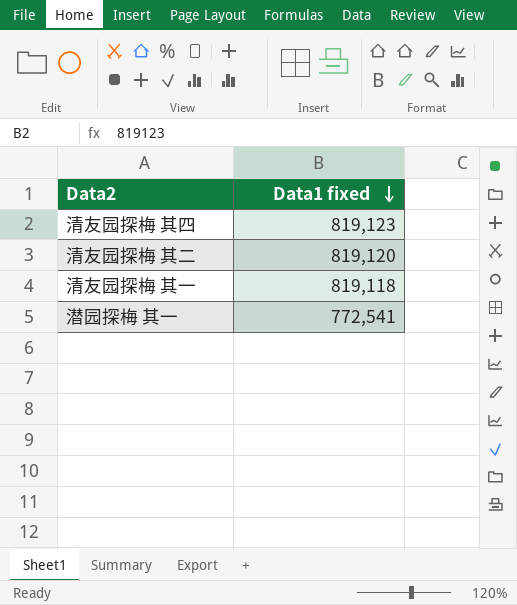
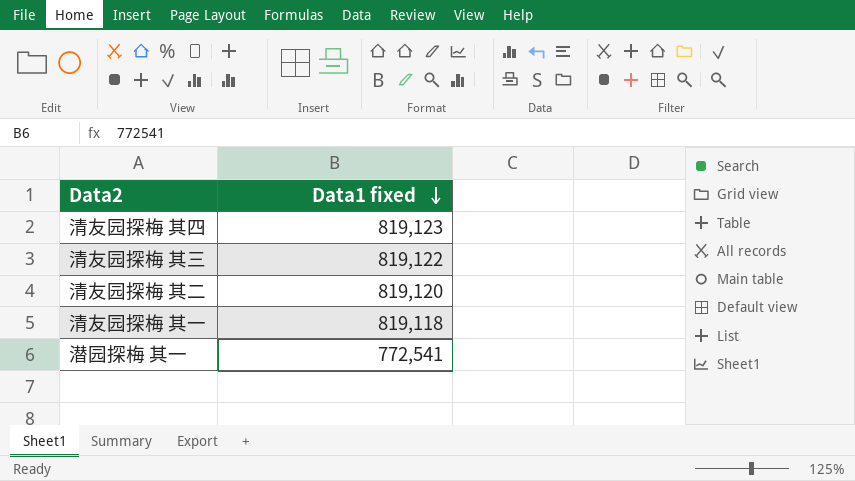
row 清友园探梅 其三: none -> 819,122

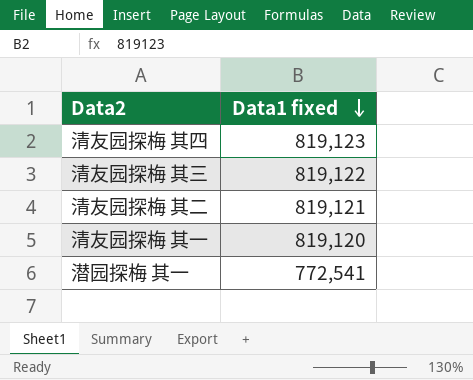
清友园探梅 其二 | Data1 fixed: 819,120 -> 819,121
清友园探梅 其一 | Data1 fixed: 819,118 -> 819,120

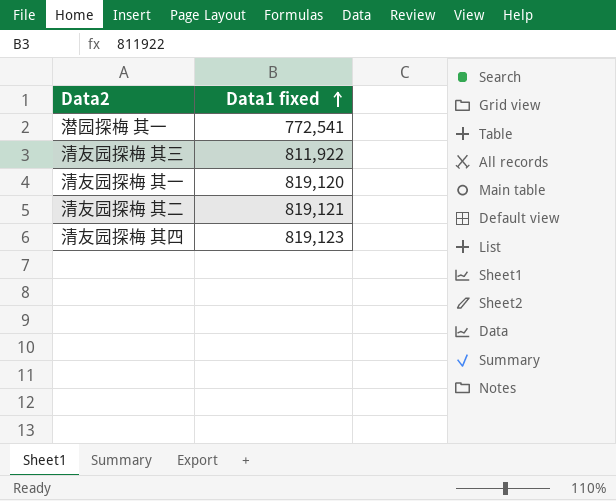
row order: Data1 fixed descending -> Data1 fixed ascending
清友园探梅 其三 | Data1 fixed: 819,122 -> 811,922

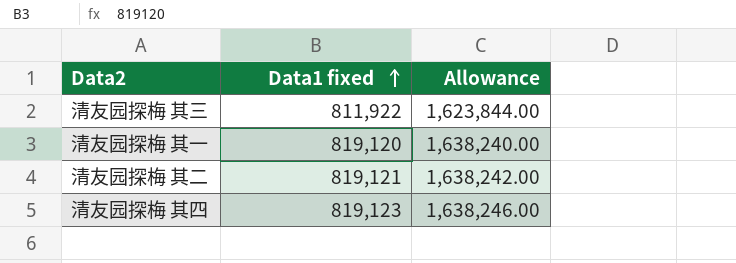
column Allowance | formula: none -> [Data1 fixed] * 2
row 潜园探梅 其一: 772,541 -> none

